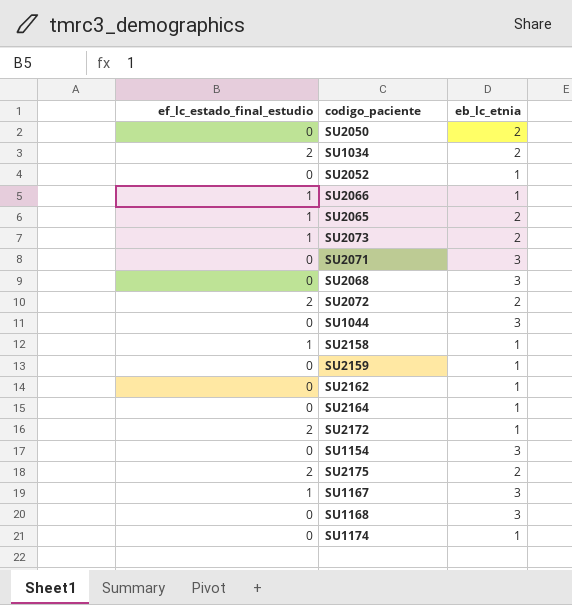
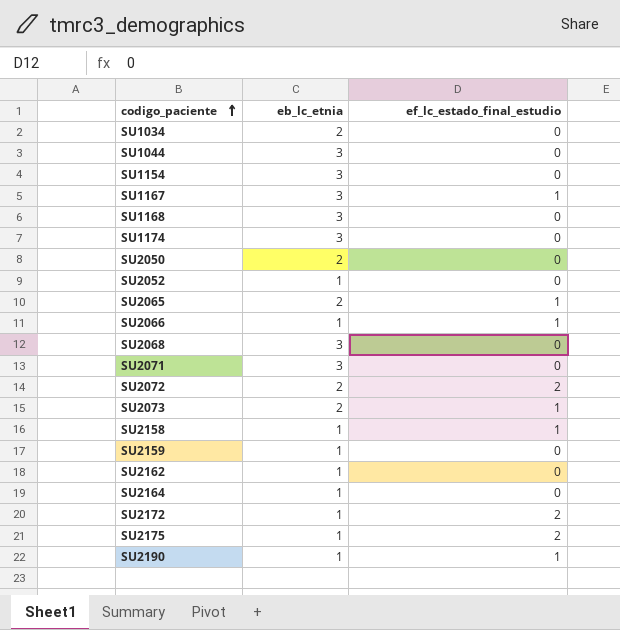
row order: none -> codigo_paciente ascending
column ef_lc_estado_final_estudio | position: 1 -> 3
SU1034 | ef_lc_estado_final_estudio: 2 -> 0
SU1174 | eb_lc_etnia: 1 -> 3
SU2175 | eb_lc_etnia: 2 -> 1
row SU2190: none -> 1 | 1

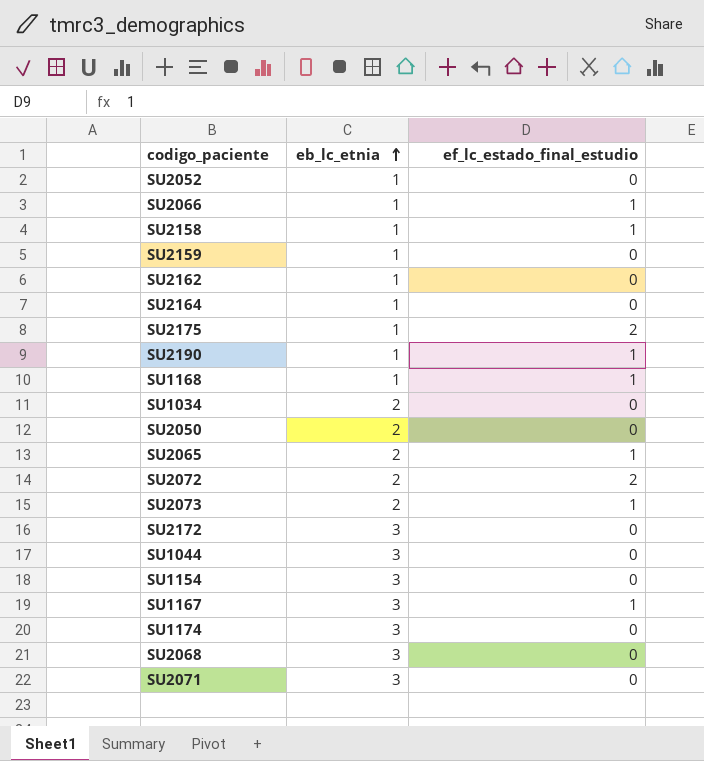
row order: codigo_paciente ascending -> eb_lc_etnia ascending
SU1168 | eb_lc_etnia: 3 -> 1
SU1168 | ef_lc_estado_final_estudio: 0 -> 1
SU2172 | eb_lc_etnia: 1 -> 3
SU2172 | ef_lc_estado_final_estudio: 2 -> 0

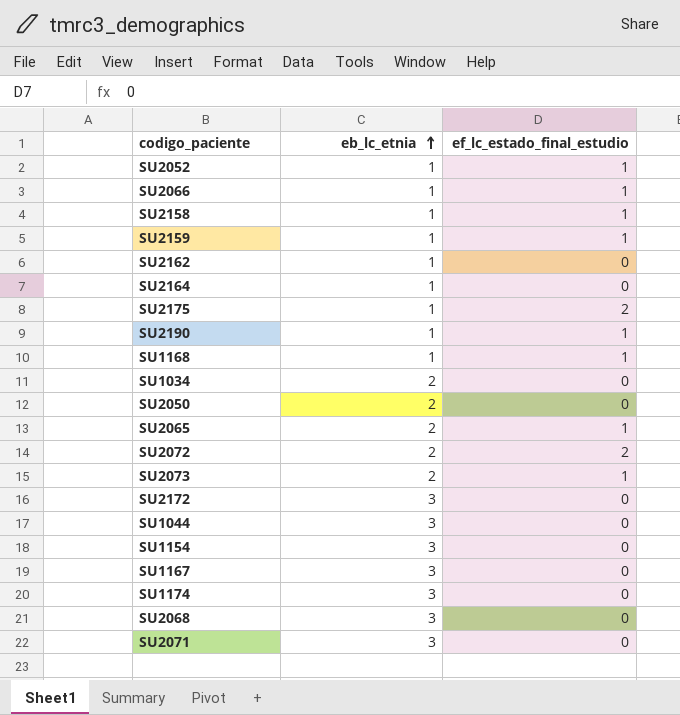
SU2052 | ef_lc_estado_final_estudio: 0 -> 1
SU2159 | ef_lc_estado_final_estudio: 0 -> 1
SU1167 | ef_lc_estado_final_estudio: 1 -> 0

